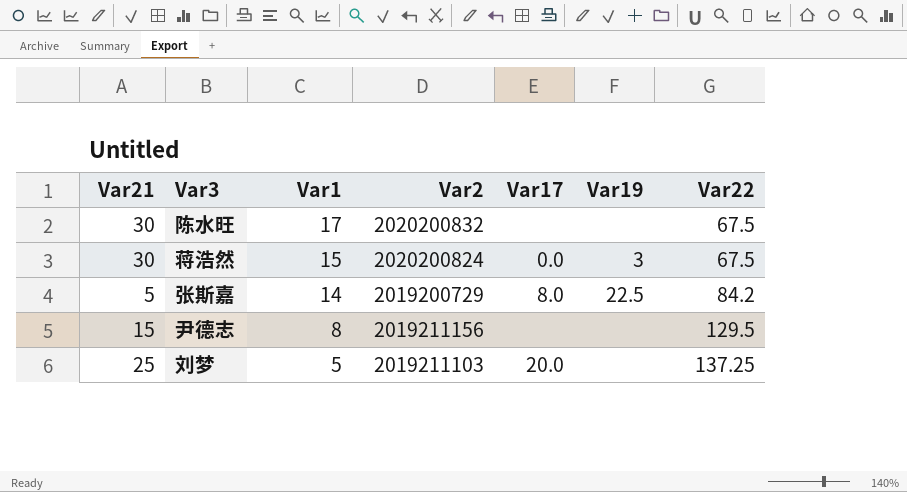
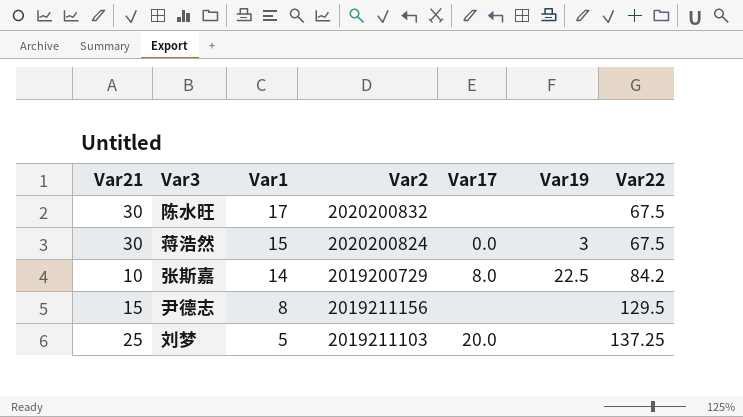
张斯嘉 | Var21: 5 -> 10

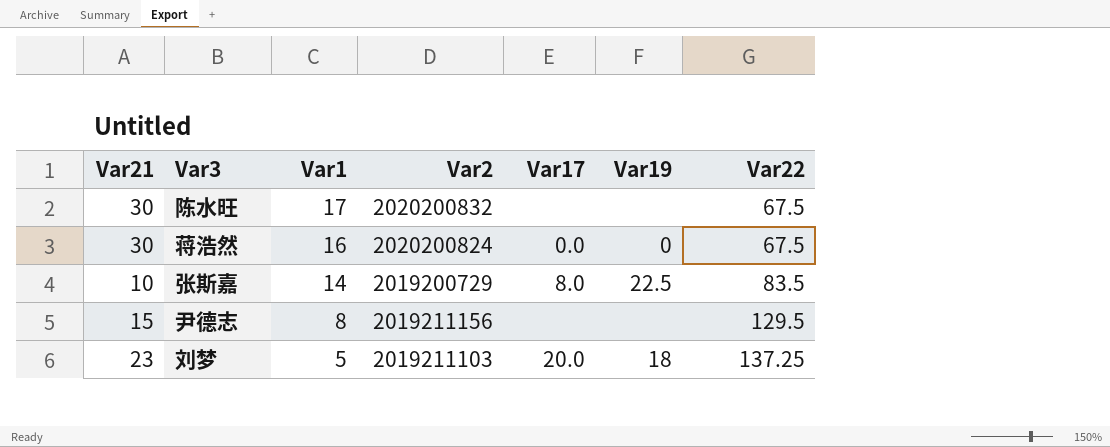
蒋浩然 | Var1: 15 -> 16
蒋浩然 | Var19: 3 -> 0
张斯嘉 | Var22: 84.2 -> 83.5
刘梦 | Var21: 25 -> 23
刘梦 | Var19: none -> 18

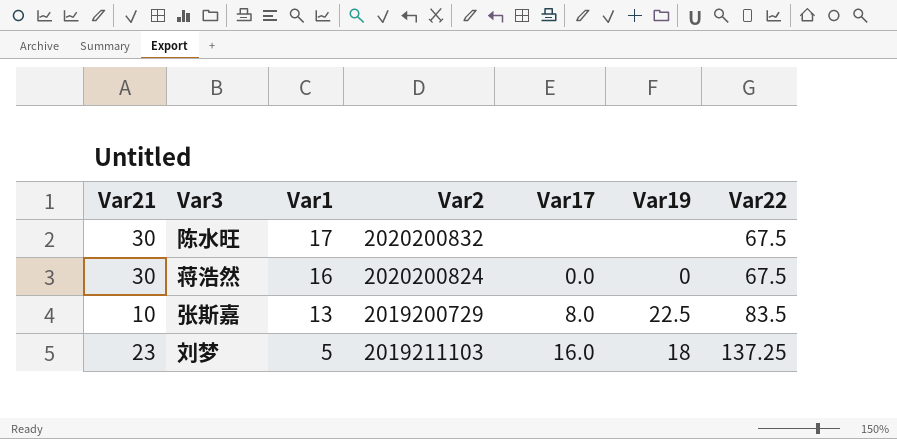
row 尹德志: 15 | 8 | 2019211156 | none | none | 129.5 -> none
张斯嘉 | Var1: 14 -> 13
刘梦 | Var17: 20.0 -> 16.0

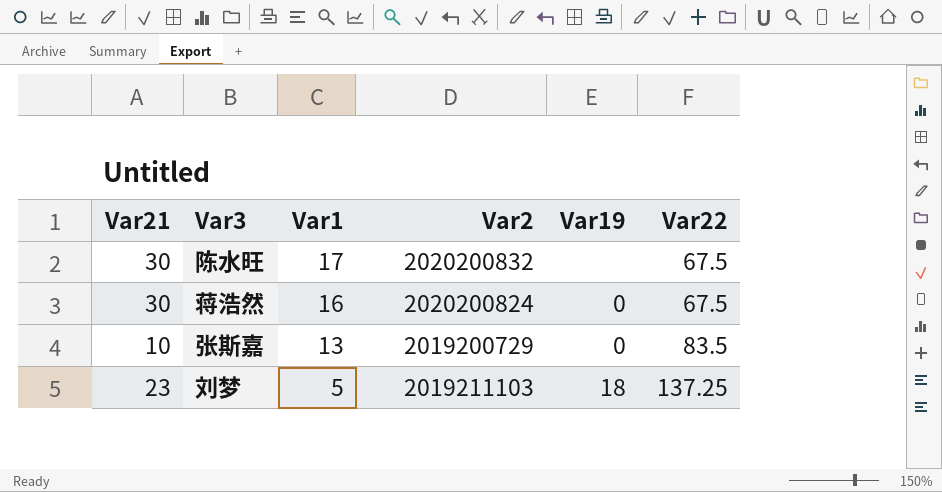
column Var17 | position: 5 -> none
张斯嘉 | Var19: 22.5 -> 0

